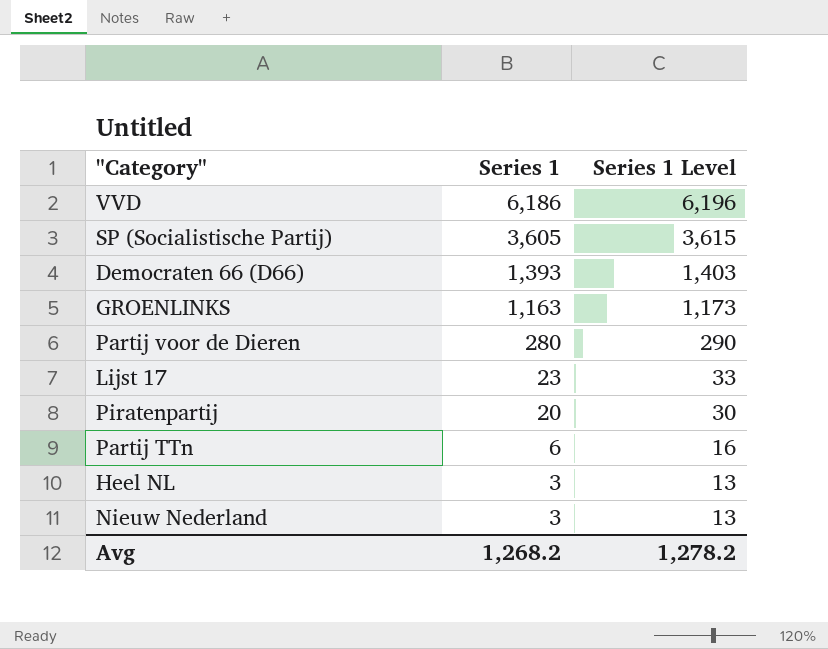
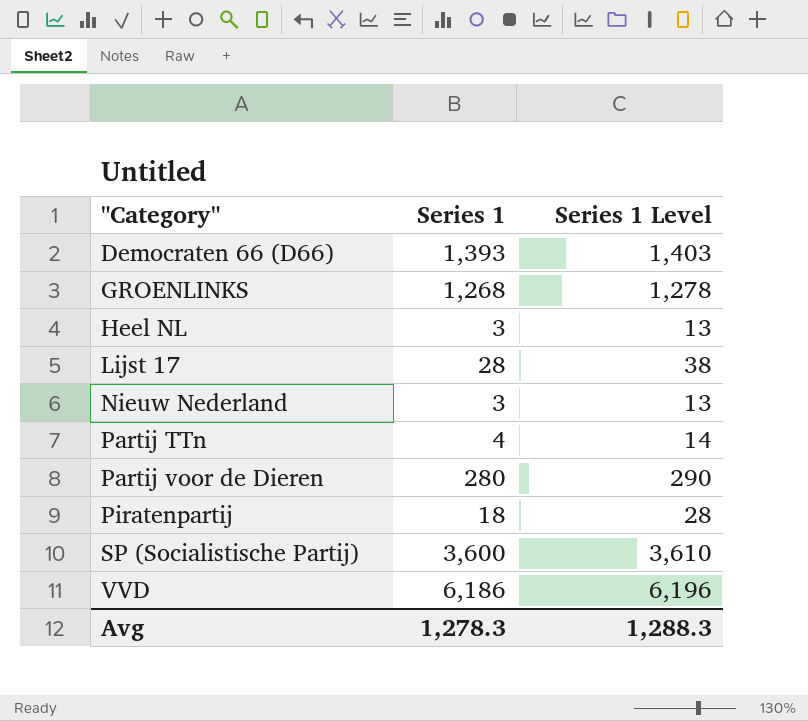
row order: Series 1 descending -> "Category" ascending
GROENLINKS | Series 1: 1,163 -> 1,268
GROENLINKS | Series 1 Level: 1,173 -> 1,278
Lijst 17 | Series 1: 23 -> 28
Lijst 17 | Series 1 Level: 33 -> 38
Partij TTn | Series 1: 6 -> 4
Partij TTn | Series 1 Level: 16 -> 14
Piratenpartij | Series 1: 20 -> 18
Piratenpartij | Series 1 Level: 30 -> 28
SP (Socialistische Partij) | Series 1: 3,605 -> 3,600
SP (Socialistische Partij) | Series 1 Level: 3,615 -> 3,610
Avg | Series 1: 1,268.2 -> 1,278.3
Avg | Series 1 Level: 1,278.2 -> 1,288.3

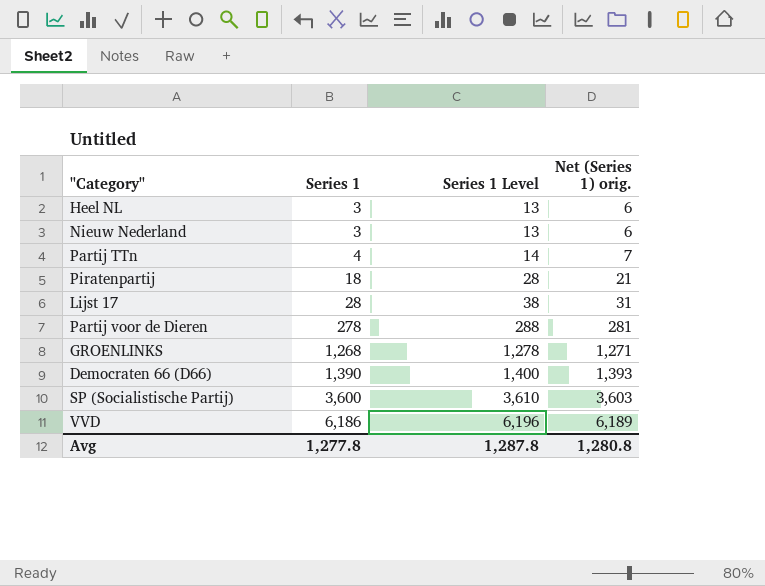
row order: "Category" ascending -> Series 1 ascending
column Net (Series 1) orig. | formula: none -> [Series 1] + 3
Partij voor de Dieren | Series 1: 280 -> 278
Partij voor de Dieren | Series 1 Level: 290 -> 288
Democraten 66 (D66) | Series 1: 1,393 -> 1,390
Democraten 66 (D66) | Series 1 Level: 1,403 -> 1,400
Avg | Series 1: 1,278.3 -> 1,277.8
Avg | Series 1 Level: 1,288.3 -> 1,287.8

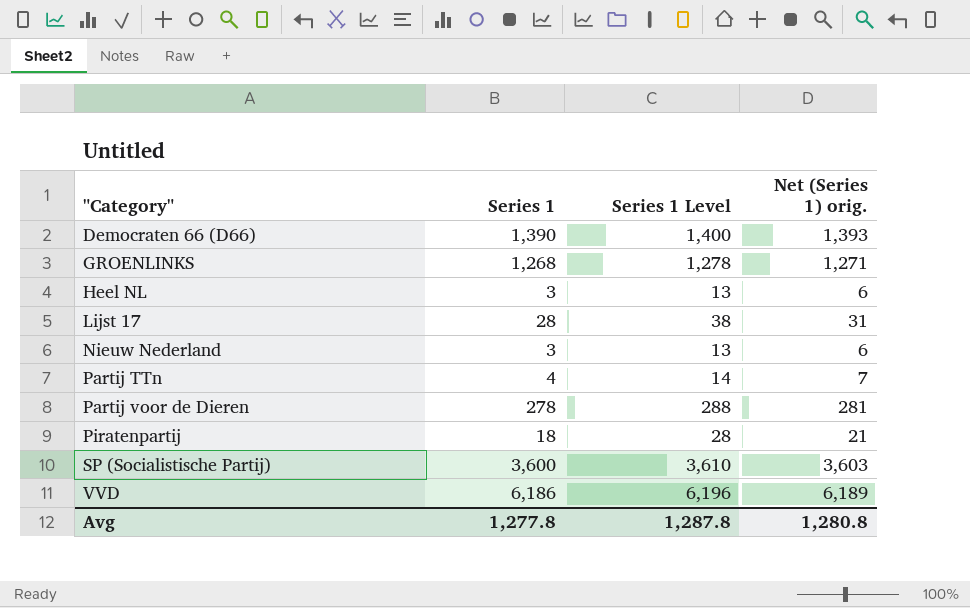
row order: Series 1 ascending -> "Category" ascending

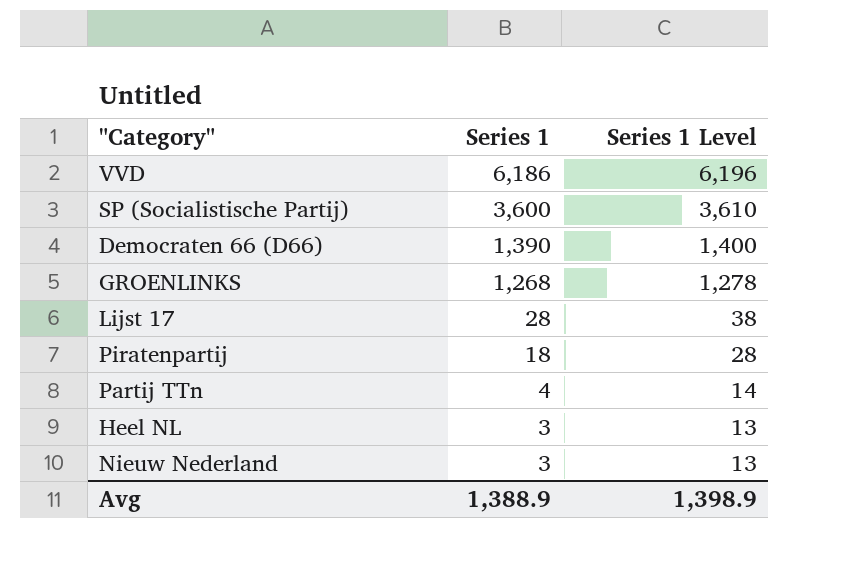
row order: "Category" ascending -> Series 1 descending
column Net (Series 1) orig. | formula: [Series 1] + 3 -> none
row Partij voor de Dieren: 278 | 288 | 281 -> none
Avg | Series 1: 1,277.8 -> 1,388.9
Avg | Series 1 Level: 1,287.8 -> 1,398.9

